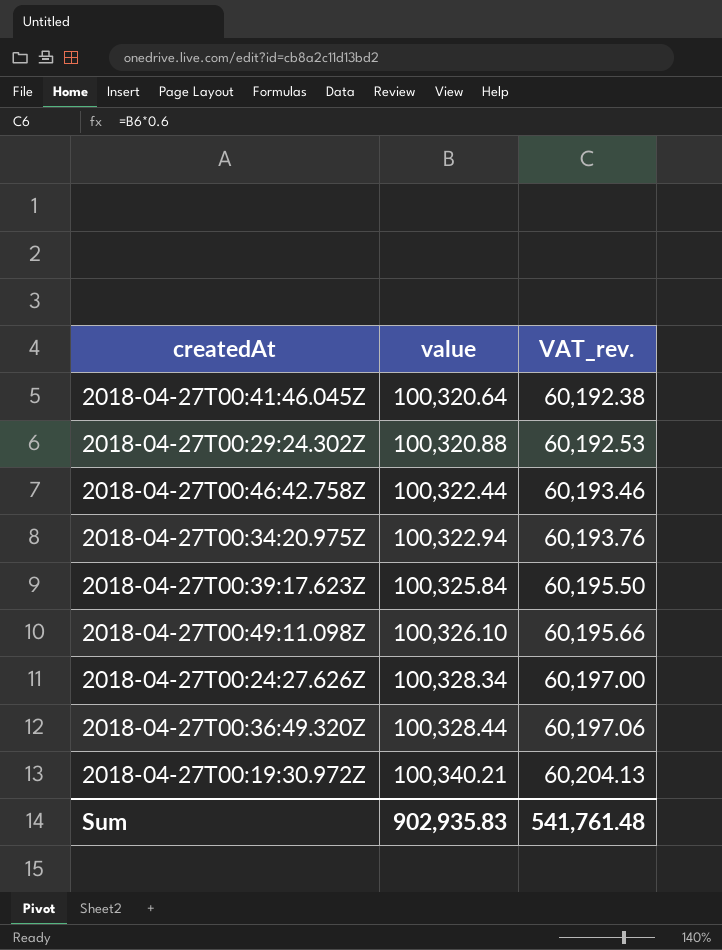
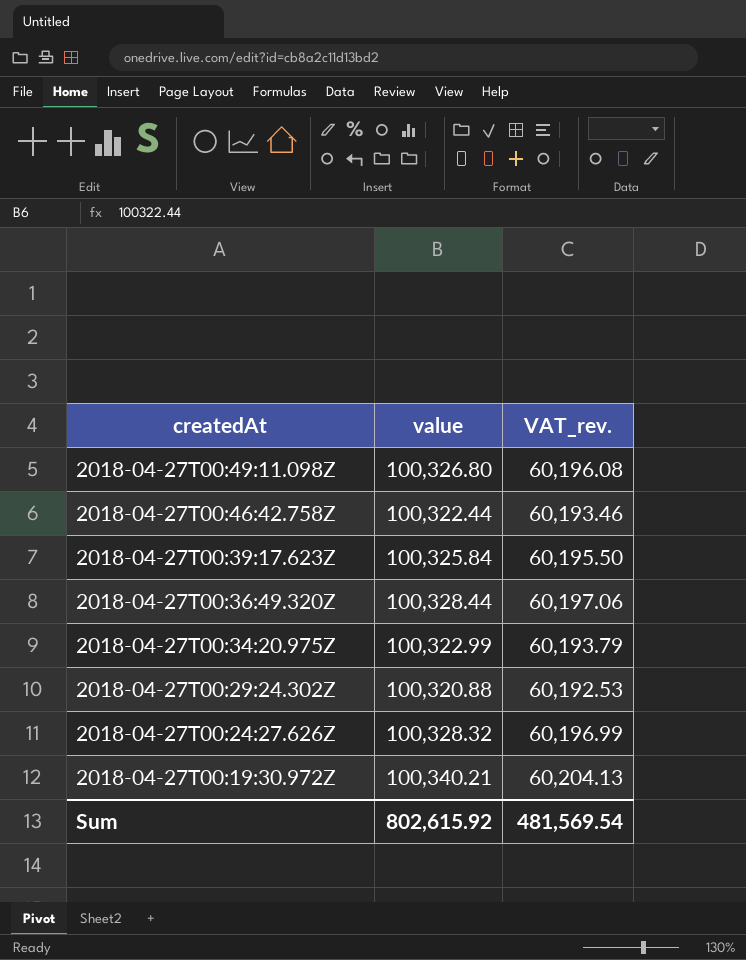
row order: value ascending -> createdAt descending
row 2018-04-27T00:41:46.045Z: 100,320.64 | 60,192.38 -> none
2018-04-27T00:49:11.098Z | value: 100,326.10 -> 100,326.80
2018-04-27T00:49:11.098Z | VAT_rev.: 60,195.66 -> 60,196.08
2018-04-27T00:34:20.975Z | value: 100,322.94 -> 100,322.99
2018-04-27T00:34:20.975Z | VAT_rev.: 60,193.76 -> 60,193.79
2018-04-27T00:24:27.626Z | value: 100,328.34 -> 100,328.32
2018-04-27T00:24:27.626Z | VAT_rev.: 60,197.00 -> 60,196.99
Sum | value: 902,935.83 -> 802,615.92
Sum | VAT_rev.: 541,761.48 -> 481,569.54

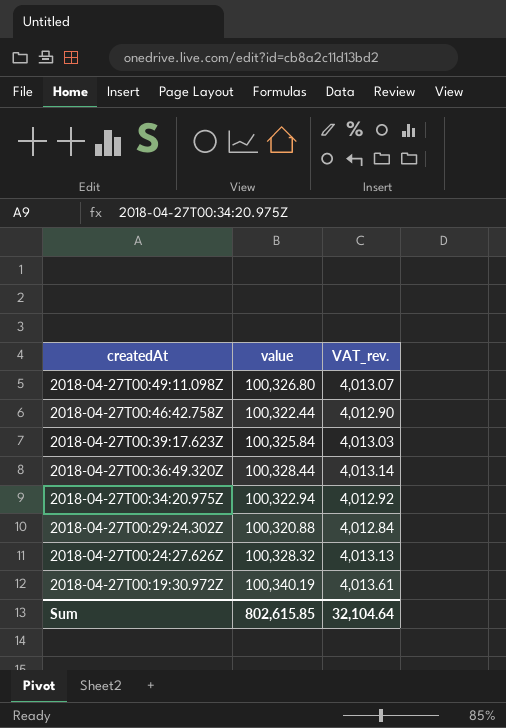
column VAT_rev. | formula: [value] * 0.6 -> [value] * 0.04
2018-04-27T00:34:20.975Z | value: 100,322.99 -> 100,322.94
2018-04-27T00:19:30.972Z | value: 100,340.21 -> 100,340.19
Sum | value: 802,615.92 -> 802,615.85
Sum | VAT_rev.: 481,569.54 -> 32,104.64

